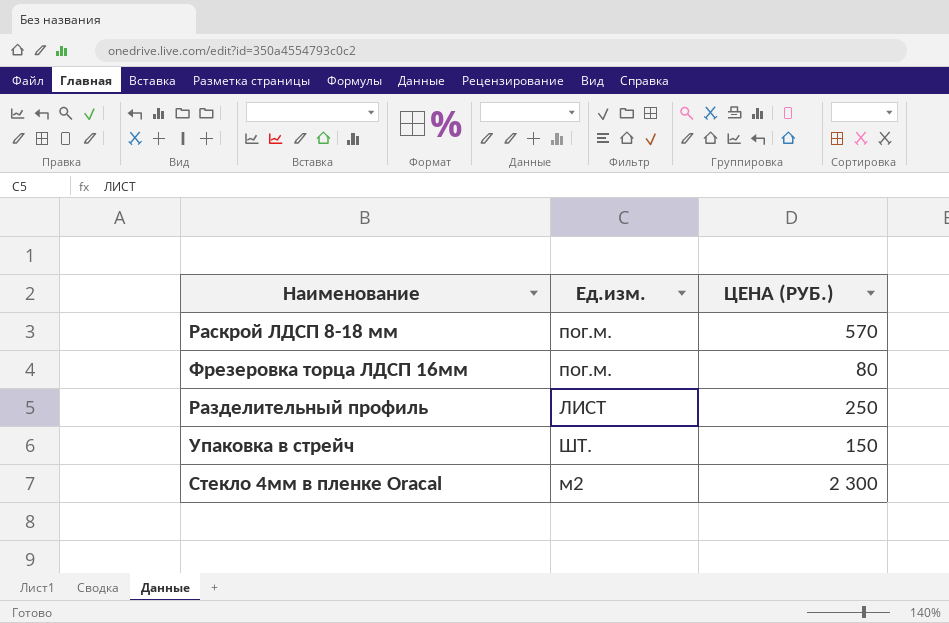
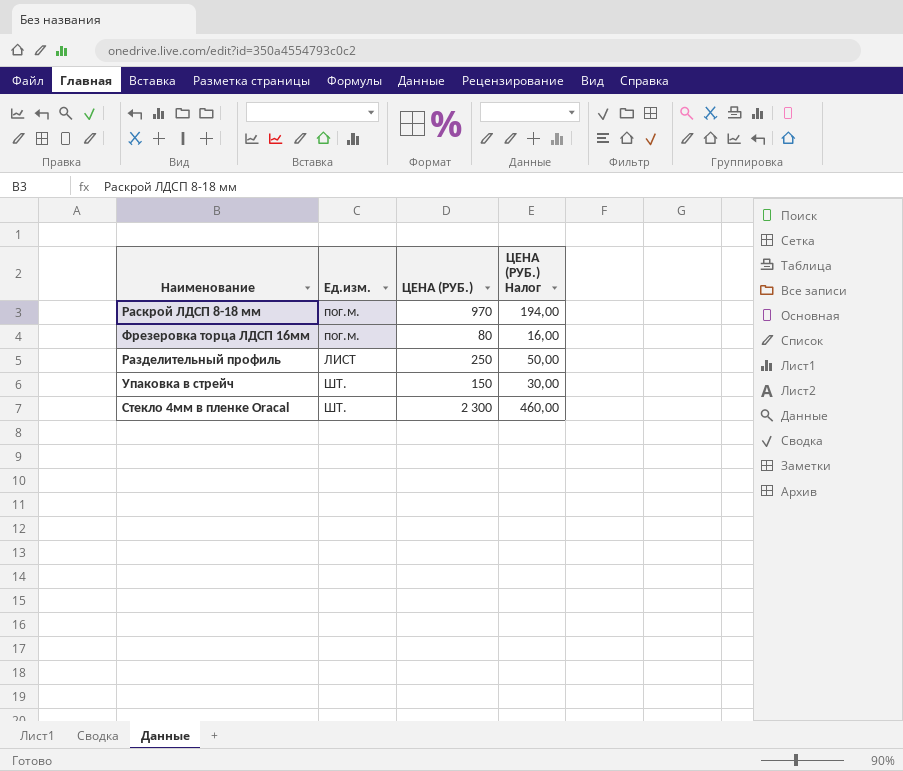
column ЦЕНА (РУБ.) Налог | formula: none -> [ЦЕНА (РУБ.)] * 0,2
Раскрой ЛДСП 8-18 мм | ЦЕНА (РУБ.): 570 -> 970
Стекло 4мм в пленке Oracal | Ед.изм.: м2 -> ШТ.

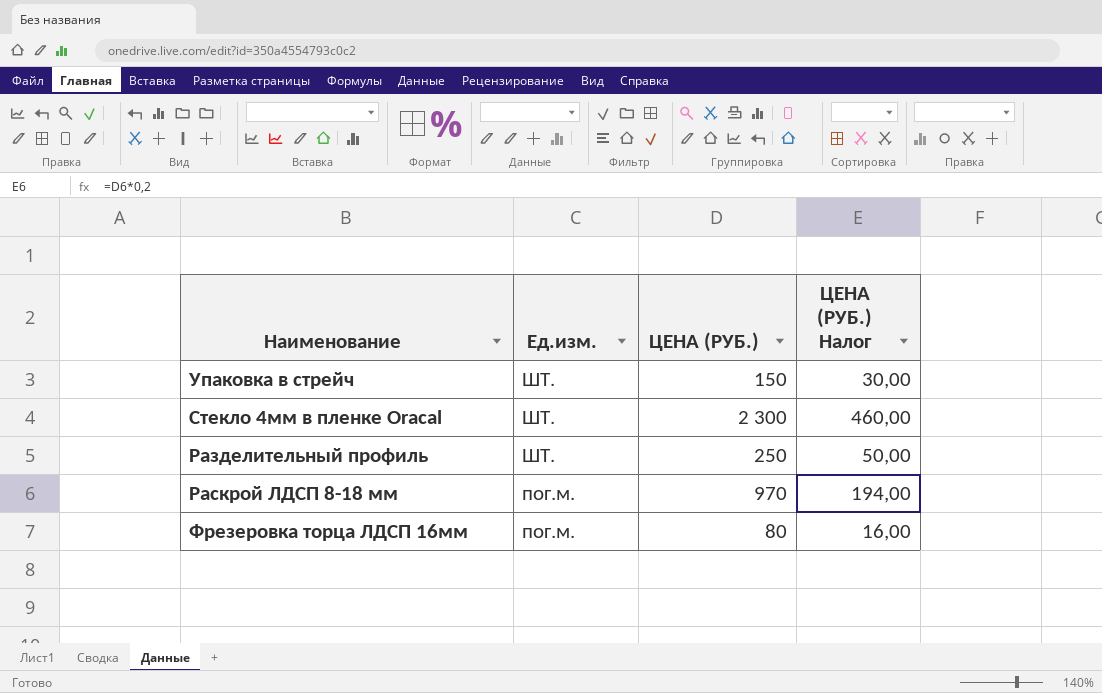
row order: none -> Ед.изм. descending
Разделительный профиль | Ед.изм.: ЛИСТ -> ШТ.

